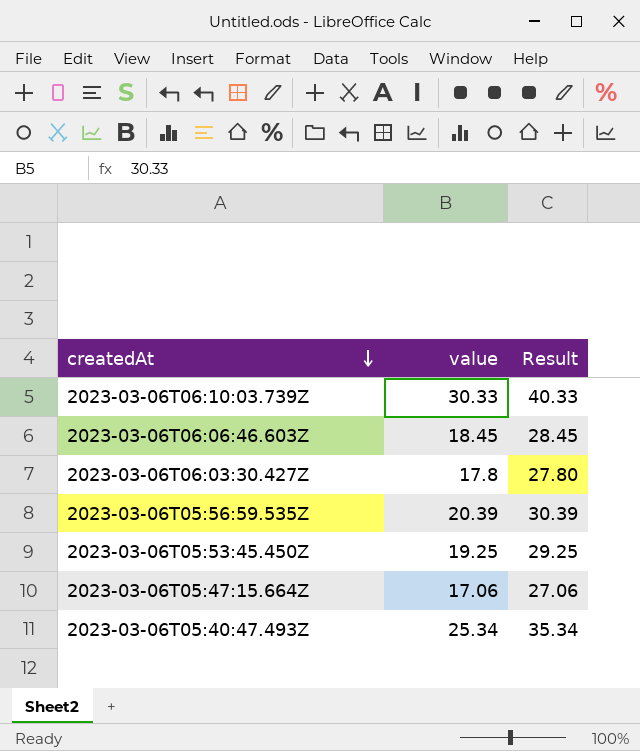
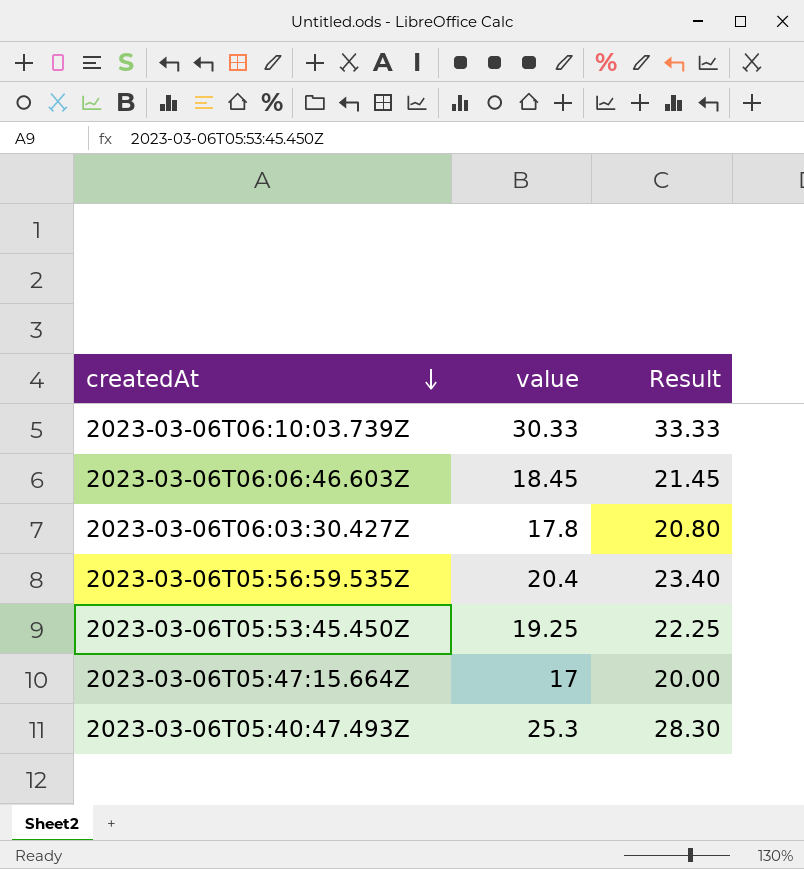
column Result | formula: [value] + 10 -> [value] + 3
2023-03-06T05:56:59.535Z | value: 20.39 -> 20.4
2023-03-06T05:47:15.664Z | value: 17.06 -> 17
2023-03-06T05:40:47.493Z | value: 25.34 -> 25.3

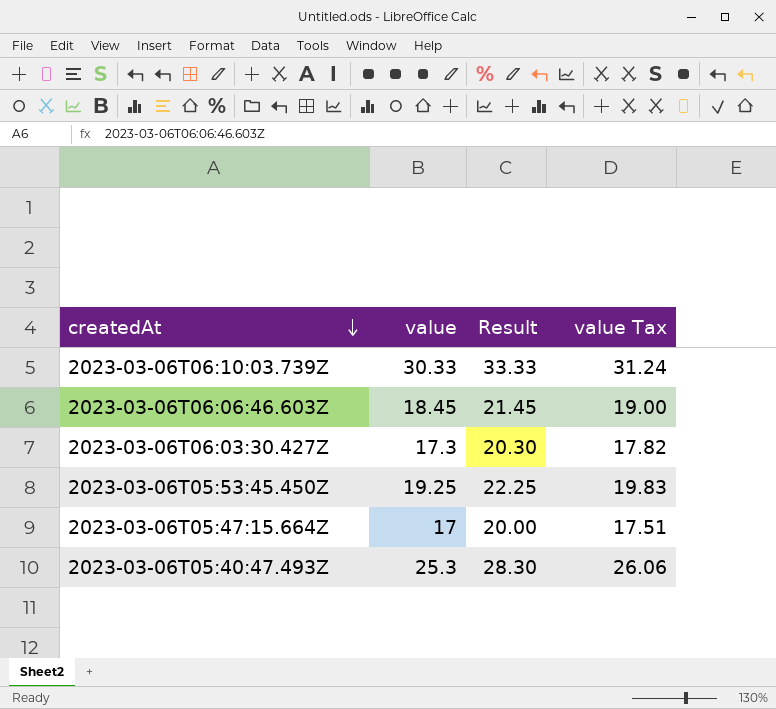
column value Tax | formula: none -> [value] * 1.03
row 2023-03-06T05:56:59.535Z: 20.4 | 23.40 -> none
2023-03-06T06:03:30.427Z | value: 17.8 -> 17.3
2023-03-06T06:03:30.427Z | Result: 20.80 -> 20.30

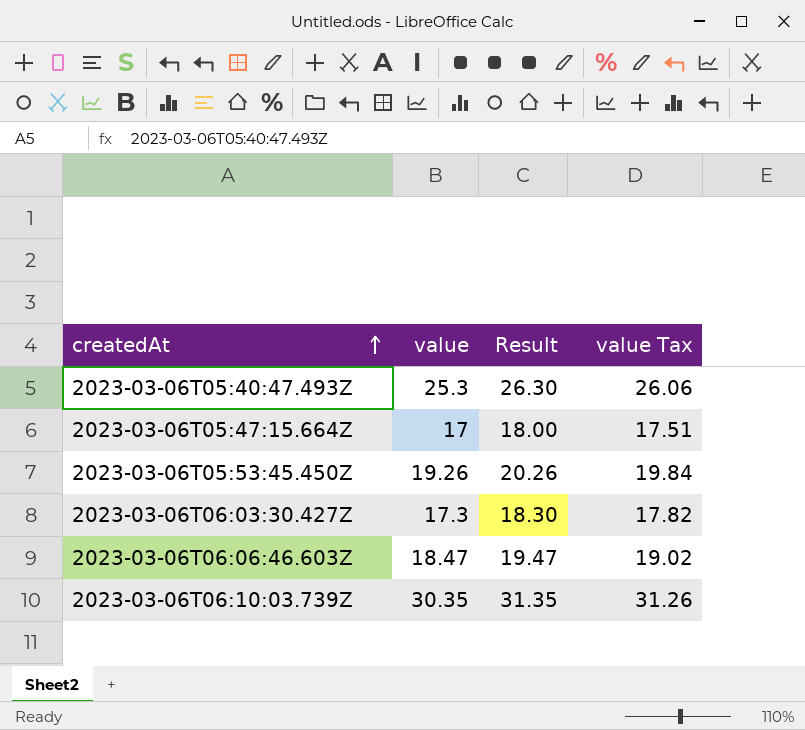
row order: createdAt descending -> createdAt ascending
column Result | formula: [value] + 3 -> [value] + 1
2023-03-06T05:53:45.450Z | value: 19.25 -> 19.26
2023-03-06T05:53:45.450Z | value Tax: 19.83 -> 19.84
2023-03-06T06:06:46.603Z | value: 18.45 -> 18.47
2023-03-06T06:06:46.603Z | value Tax: 19.00 -> 19.02
2023-03-06T06:10:03.739Z | value: 30.33 -> 30.35
2023-03-06T06:10:03.739Z | value Tax: 31.24 -> 31.26

